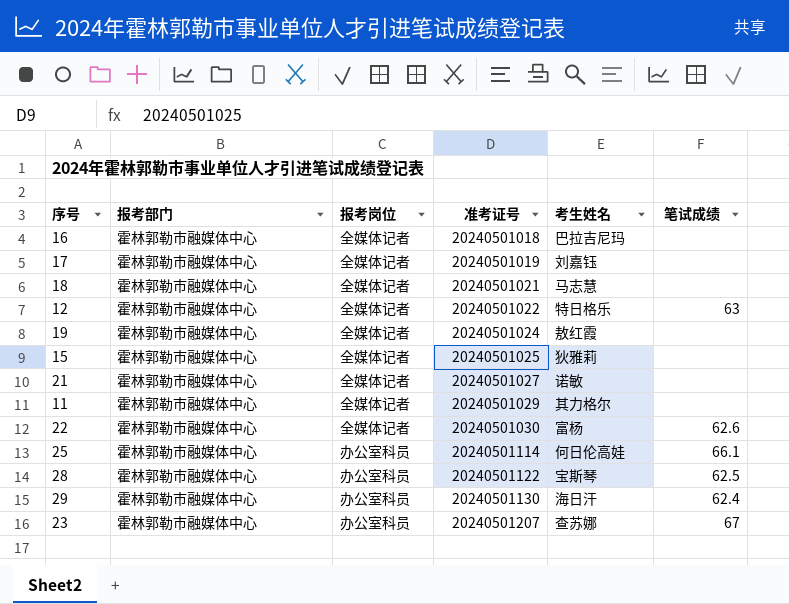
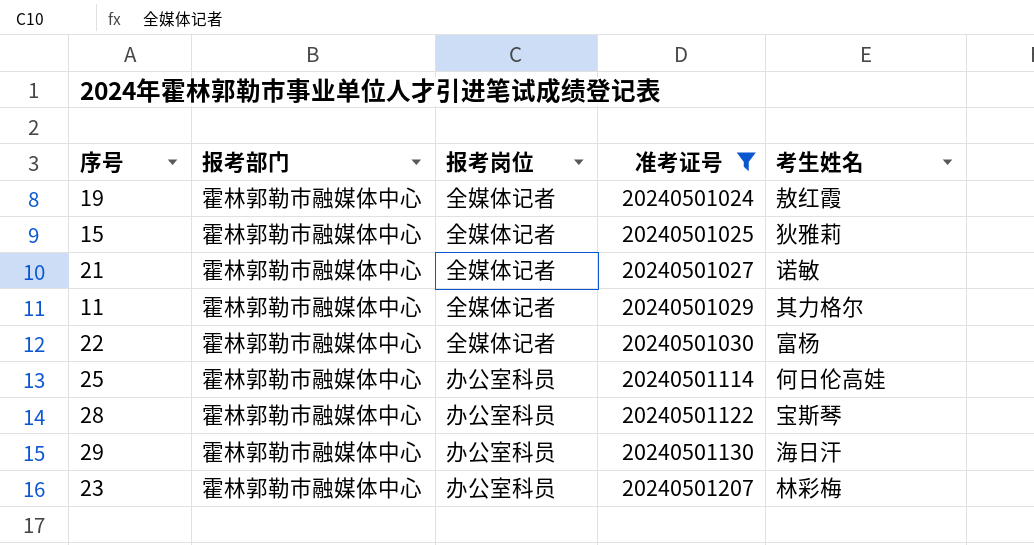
filter: none -> 准考证号 >= 20240501024
column 笔试成绩 | position: 6 -> none
23 | 考生姓名: 查苏娜 -> 林彩梅

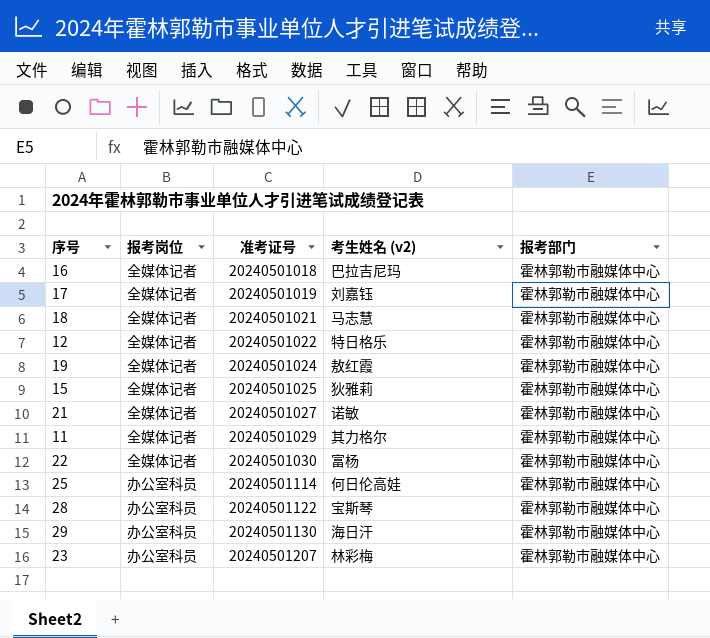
filter: 准考证号 >= 20240501024 -> none
column name: 考生姓名 -> 考生姓名 (v2)
column 报考部门 | position: 2 -> 5

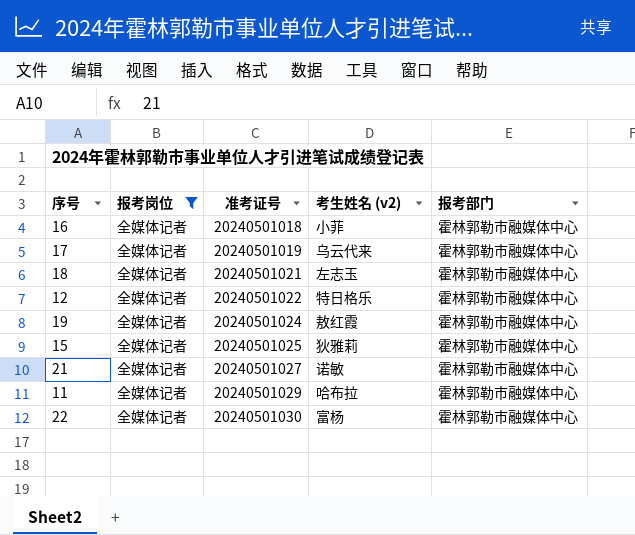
filter: none -> 报考岗位 = 全媒体记者
16 | 考生姓名 (v2): 巴拉吉尼玛 -> 小菲
17 | 考生姓名 (v2): 刘嘉钰 -> 乌云代来
18 | 考生姓名 (v2): 马志慧 -> 左志玉
11 | 考生姓名 (v2): 其力格尔 -> 哈布拉

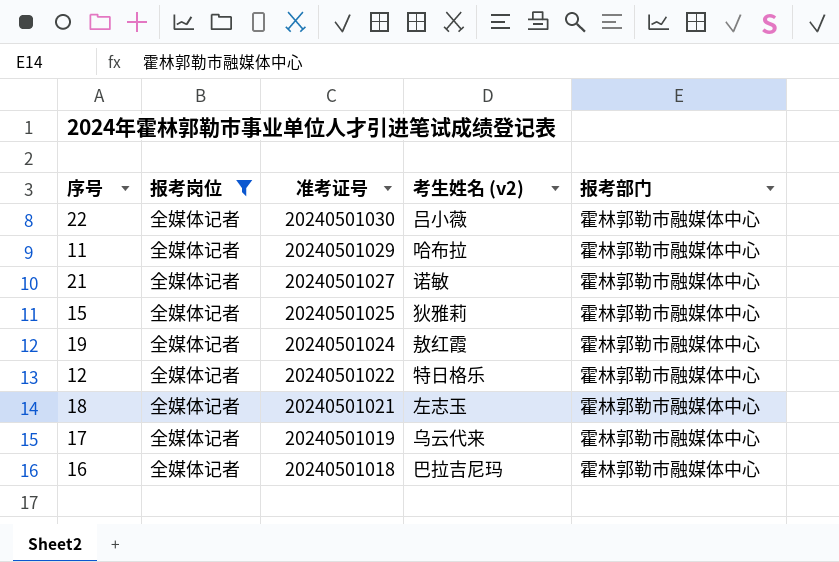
row order: 准考证号 ascending -> 准考证号 descending
22 | 考生姓名 (v2): 富杨 -> 吕小薇
16 | 考生姓名 (v2): 小菲 -> 巴拉吉尼玛

